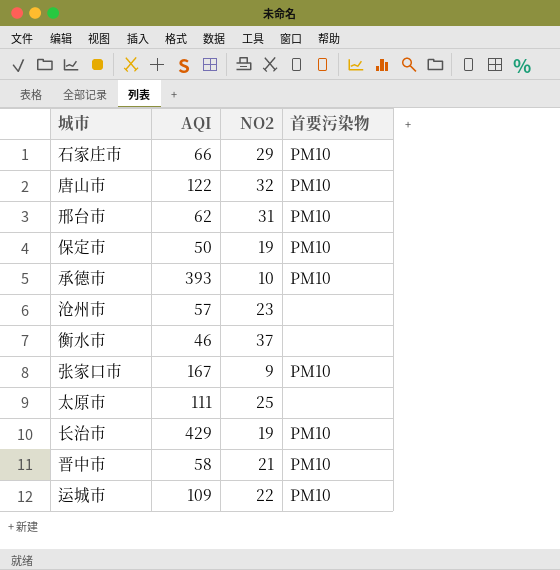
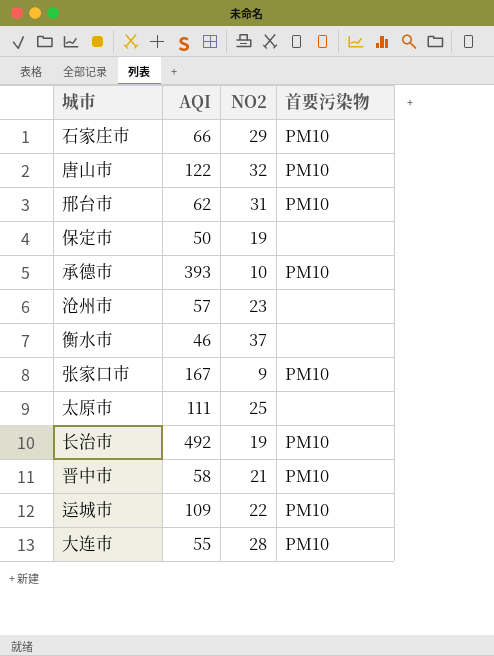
保定市 | 首要污染物: PM10 -> none
长治市 | AQI: 429 -> 492
row 大连市: none -> 55 | 28 | PM10

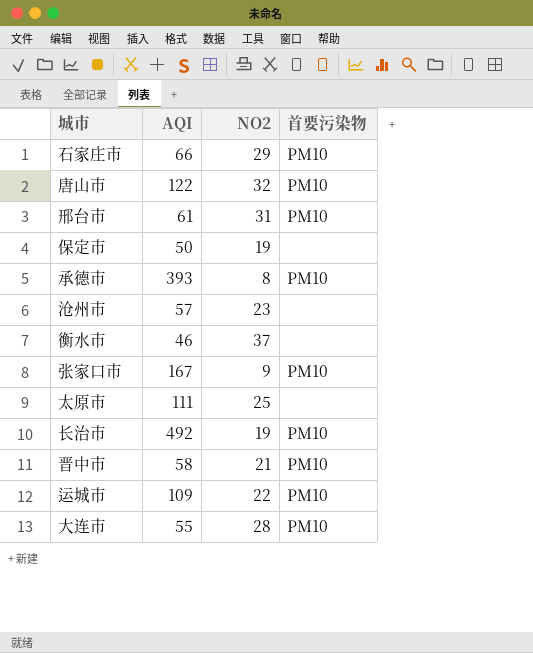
邢台市 | AQI: 62 -> 61
承德市 | NO2: 10 -> 8

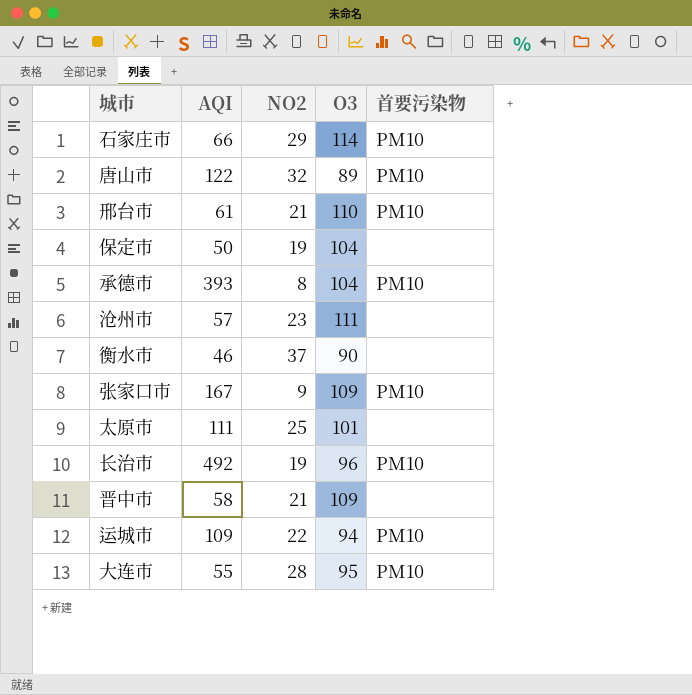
column O3 | position: none -> 4
邢台市 | NO2: 31 -> 21
晋中市 | 首要污染物: PM10 -> none

